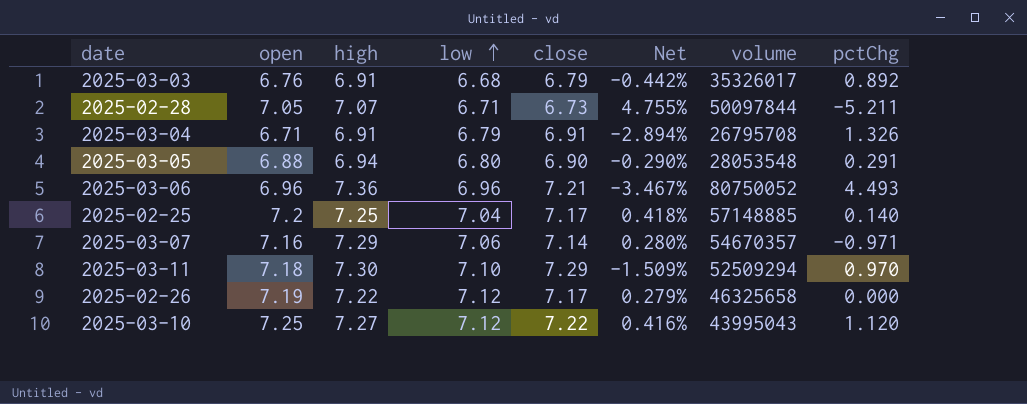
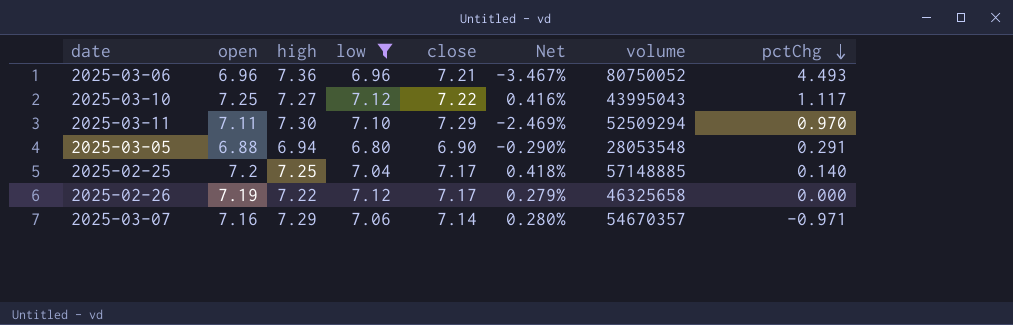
filter: none -> low >= 6.80
row order: low ascending -> pctChg descending
2025-03-10 | pctChg: 1.120 -> 1.117
2025-03-11 | open: 7.18 -> 7.11
2025-03-11 | Net: -1.509% -> -2.469%

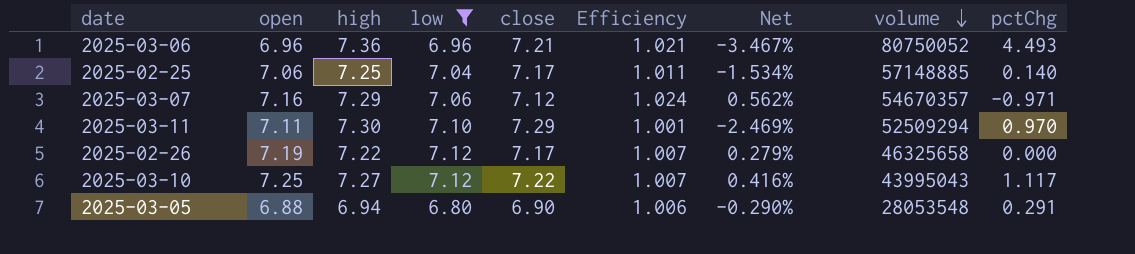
row order: pctChg descending -> volume descending
column Efficiency | formula: none -> [high] / [close]
2025-02-25 | open: 7.2 -> 7.06
2025-02-25 | Net: 0.418% -> -1.534%
2025-03-07 | close: 7.14 -> 7.12
2025-03-07 | Net: 0.280% -> 0.562%

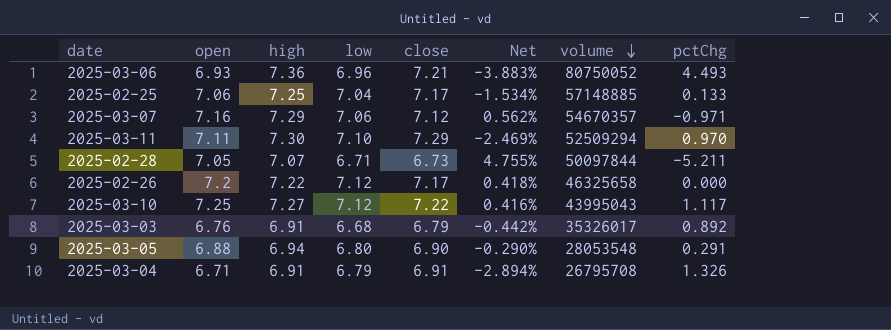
filter: low >= 6.80 -> none
column Efficiency | formula: [high] / [close] -> none
2025-03-06 | open: 6.96 -> 6.93
2025-03-06 | Net: -3.467% -> -3.883%
2025-02-25 | pctChg: 0.140 -> 0.133
2025-02-26 | open: 7.19 -> 7.2
2025-02-26 | Net: 0.279% -> 0.418%

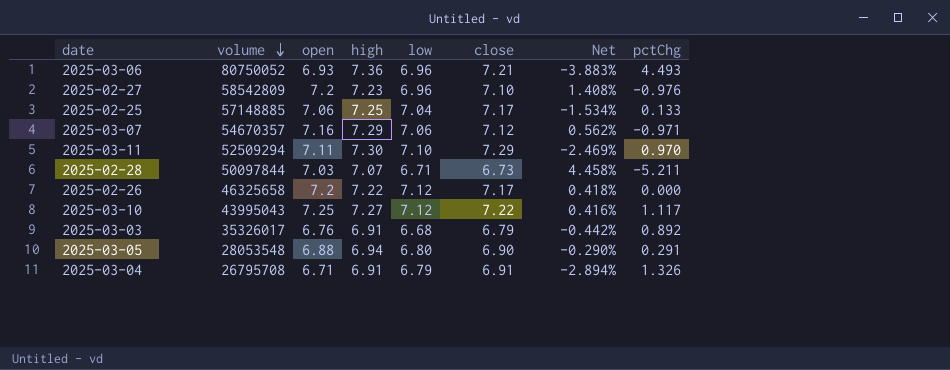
column volume | position: 7 -> 2
row 2025-02-27: none -> 58542809 | 7.2 | 7.23 | 6.96 | 7.10 | 1.408% | -0.976
2025-02-28 | open: 7.05 -> 7.03
2025-02-28 | Net: 4.755% -> 4.458%

